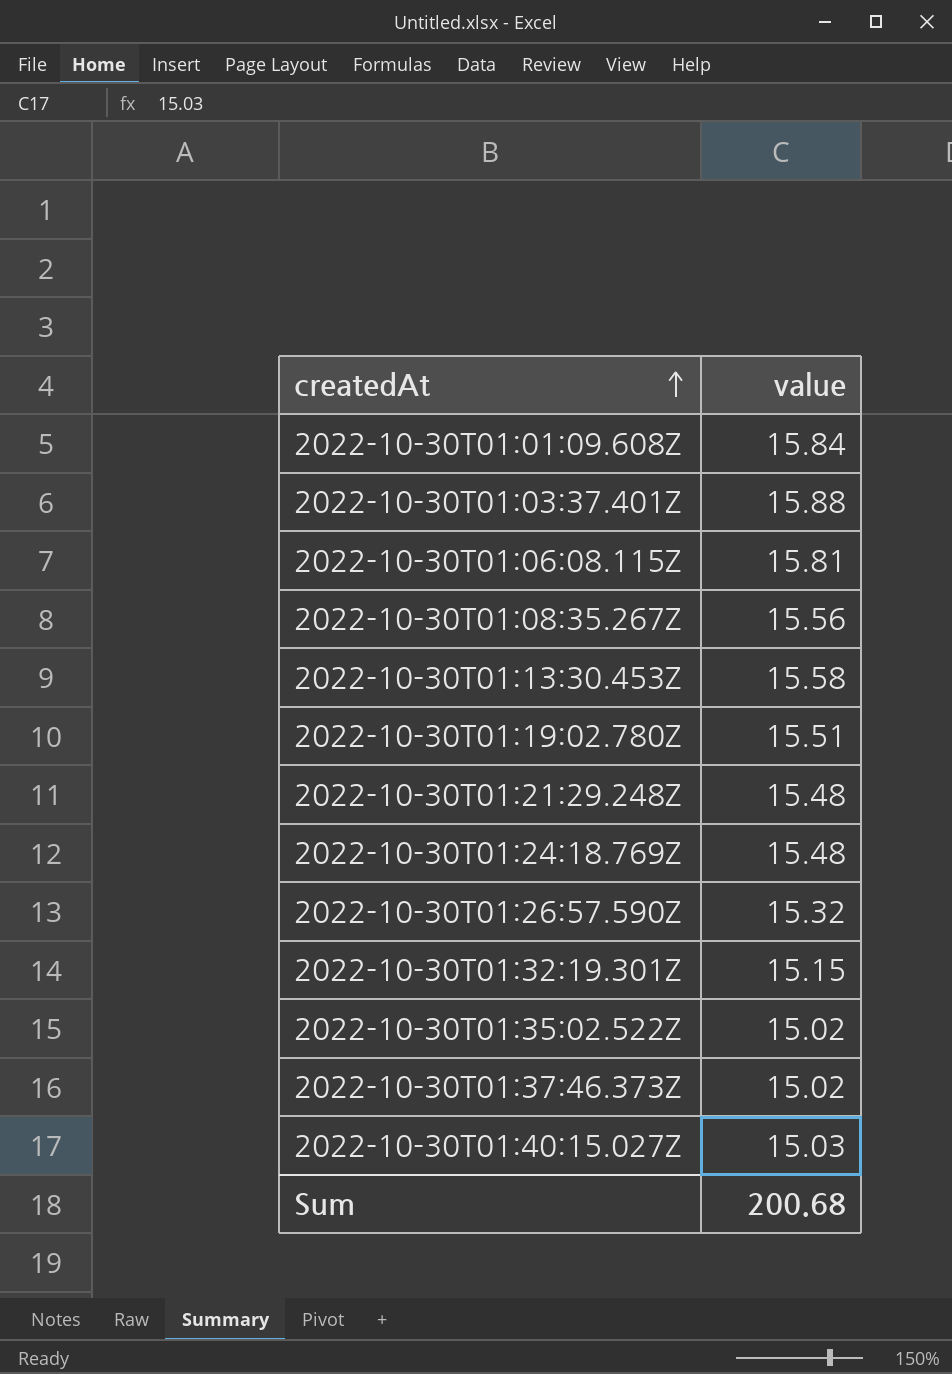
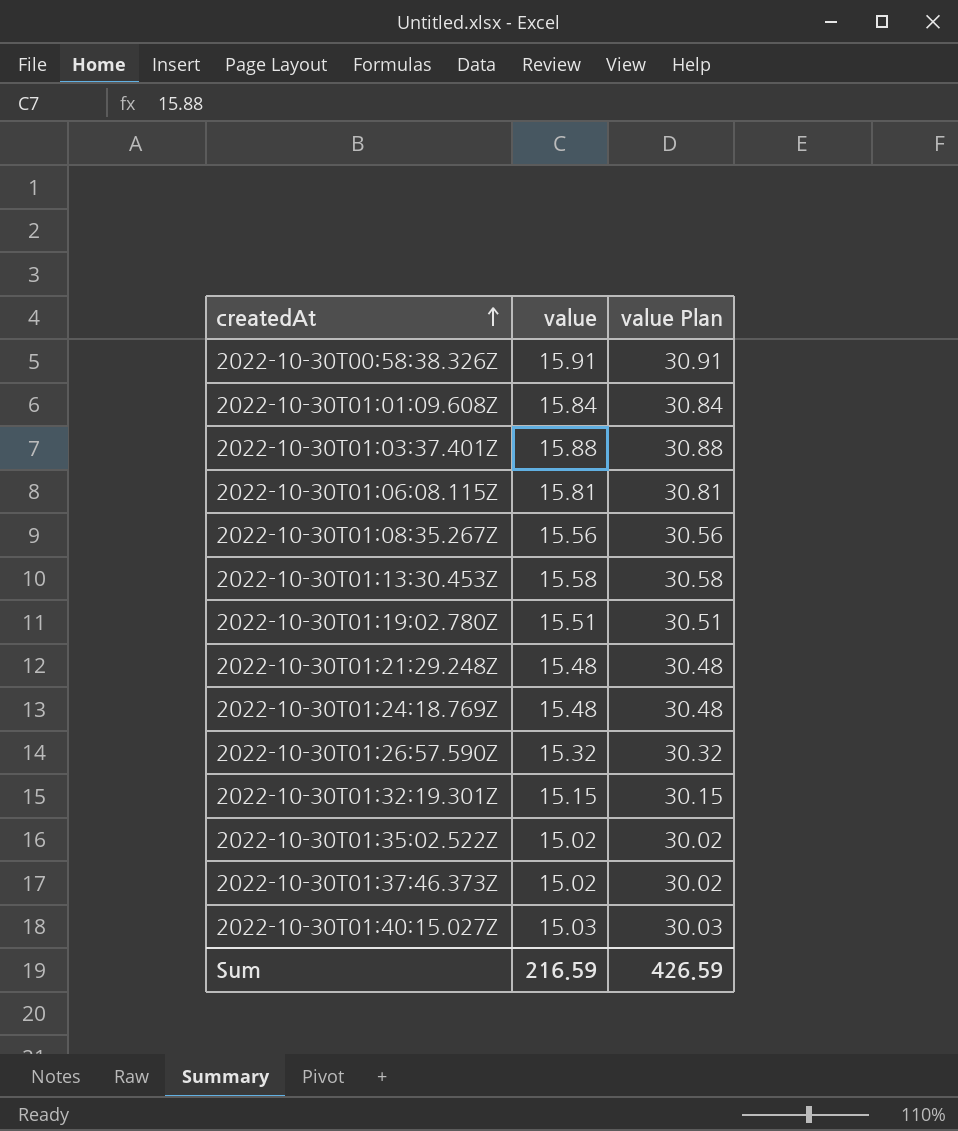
column value Plan | formula: none -> [value] + 15
row 2022-10-30T00:58:38.326Z: none -> 15.91 | 30.91
Sum | value: 200.68 -> 216.59

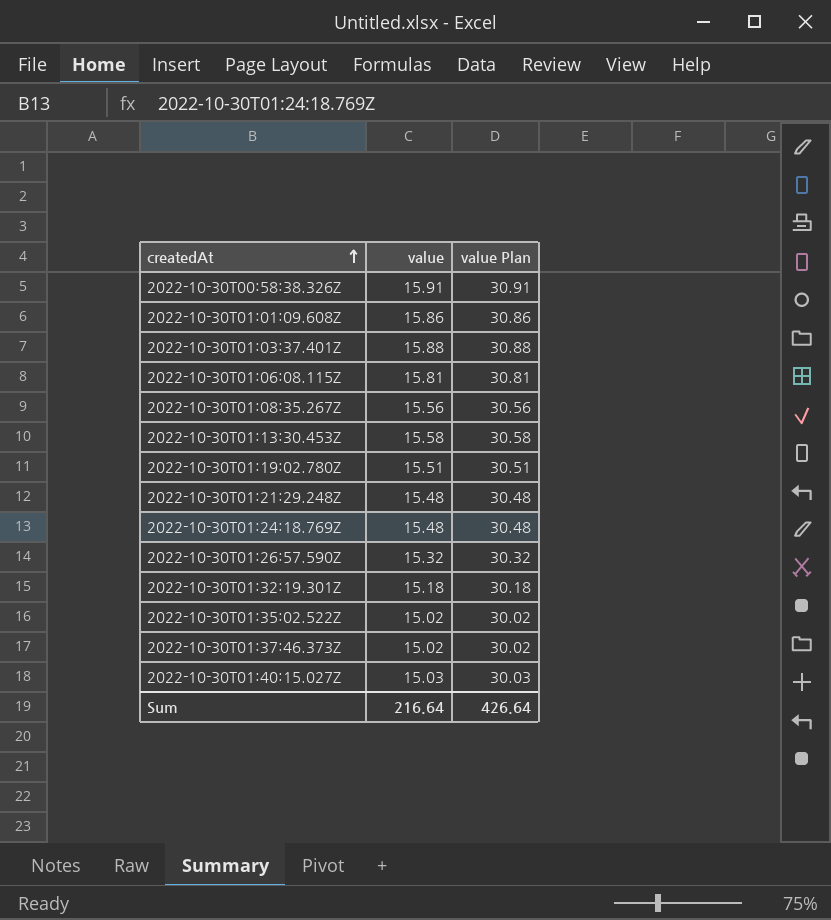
2022-10-30T01:01:09.608Z | value: 15.84 -> 15.86
2022-10-30T01:01:09.608Z | value Plan: 30.84 -> 30.86
2022-10-30T01:32:19.301Z | value: 15.15 -> 15.18
2022-10-30T01:32:19.301Z | value Plan: 30.15 -> 30.18
Sum | value: 216.59 -> 216.64
Sum | value Plan: 426.59 -> 426.64

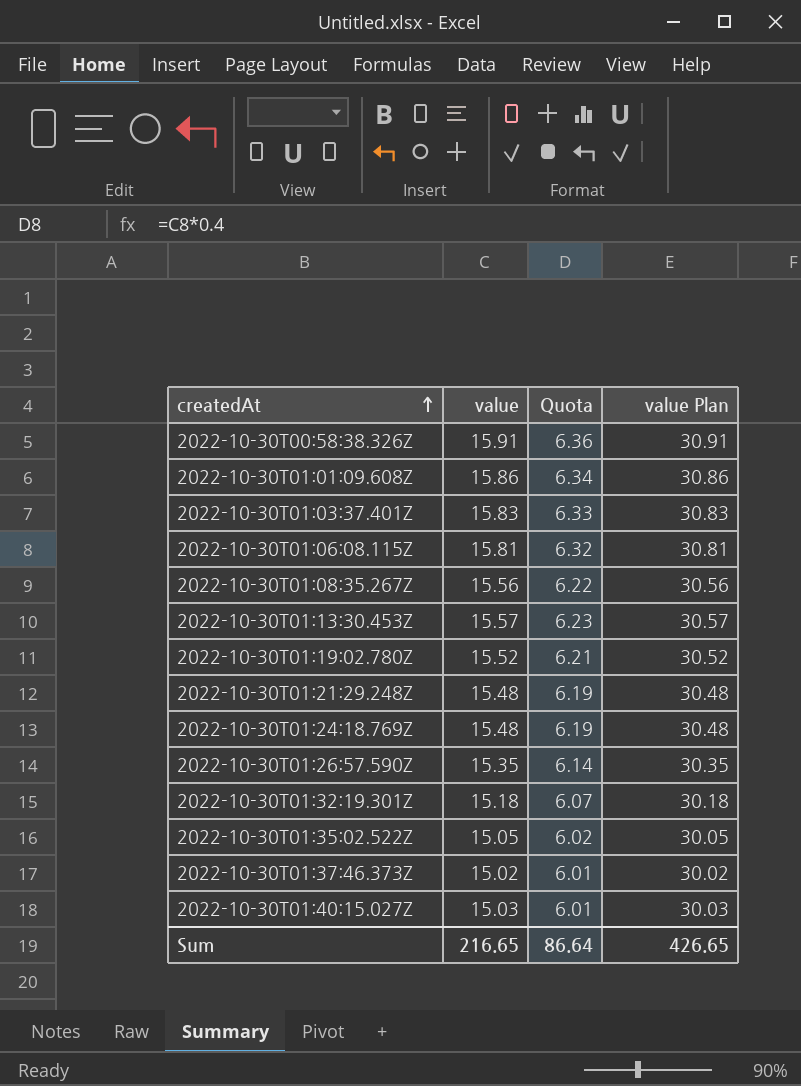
column Quota | formula: none -> [value] * 0.4
2022-10-30T01:03:37.401Z | value: 15.88 -> 15.83
2022-10-30T01:03:37.401Z | value Plan: 30.88 -> 30.83
2022-10-30T01:13:30.453Z | value: 15.58 -> 15.57
2022-10-30T01:13:30.453Z | value Plan: 30.58 -> 30.57
2022-10-30T01:19:02.780Z | value: 15.51 -> 15.52
2022-10-30T01:19:02.780Z | value Plan: 30.51 -> 30.52
2022-10-30T01:26:57.590Z | value: 15.32 -> 15.35
2022-10-30T01:26:57.590Z | value Plan: 30.32 -> 30.35
2022-10-30T01:35:02.522Z | value: 15.02 -> 15.05
2022-10-30T01:35:02.522Z | value Plan: 30.02 -> 30.05
Sum | value: 216.64 -> 216.65
Sum | value Plan: 426.64 -> 426.65

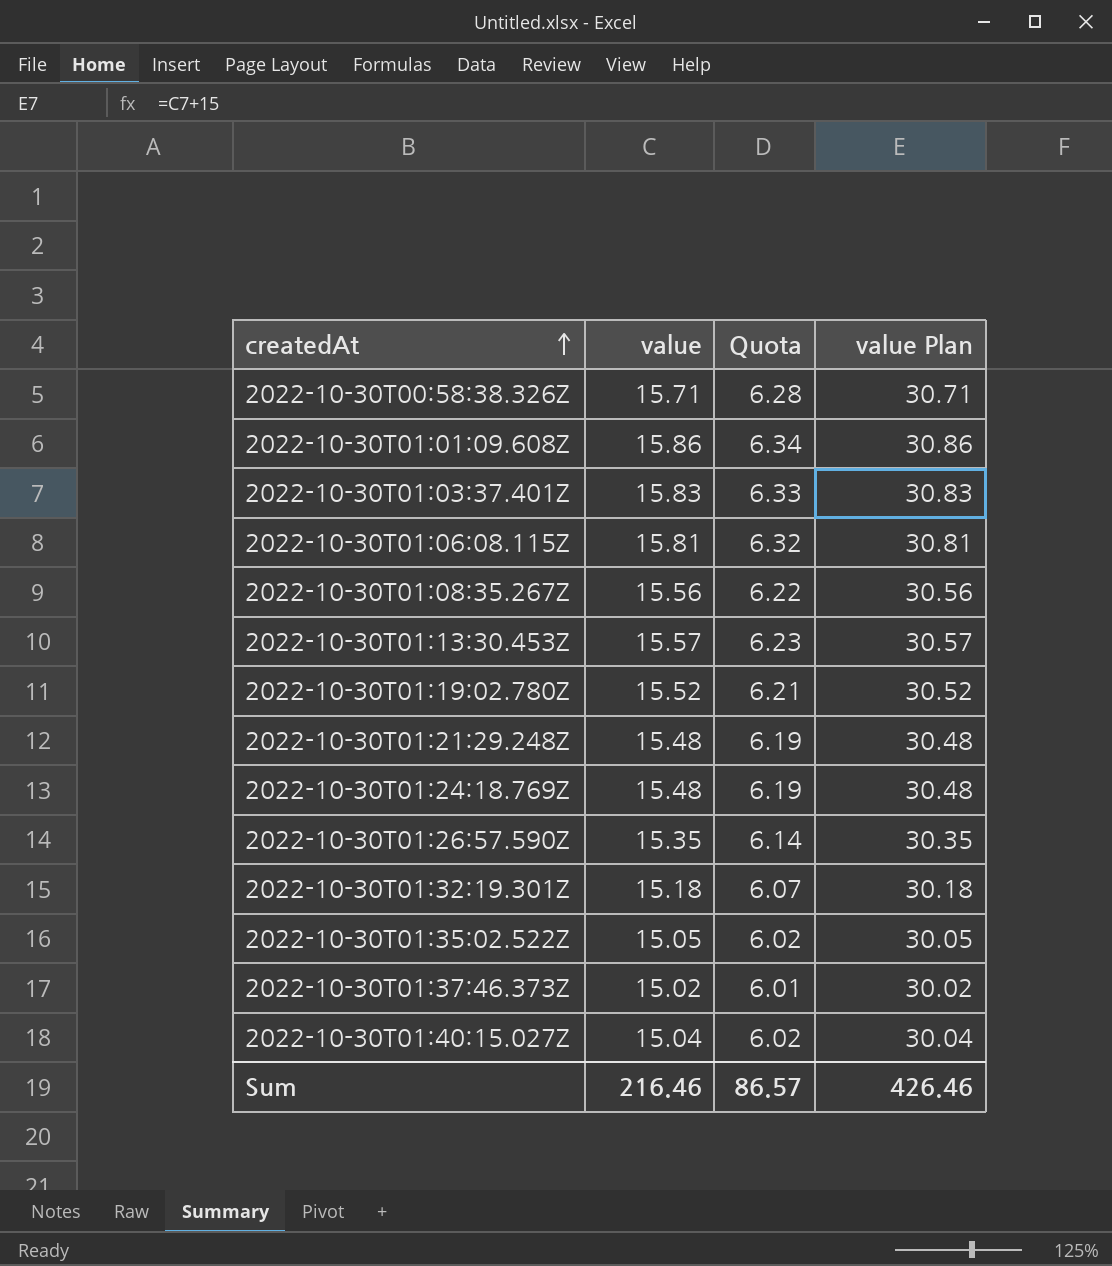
2022-10-30T00:58:38.326Z | value: 15.91 -> 15.71
2022-10-30T00:58:38.326Z | Quota: 6.36 -> 6.28
2022-10-30T00:58:38.326Z | value Plan: 30.91 -> 30.71
2022-10-30T01:40:15.027Z | value: 15.03 -> 15.04
2022-10-30T01:40:15.027Z | Quota: 6.01 -> 6.02
2022-10-30T01:40:15.027Z | value Plan: 30.03 -> 30.04
Sum | value: 216.65 -> 216.46
Sum | Quota: 86.64 -> 86.57
Sum | value Plan: 426.65 -> 426.46

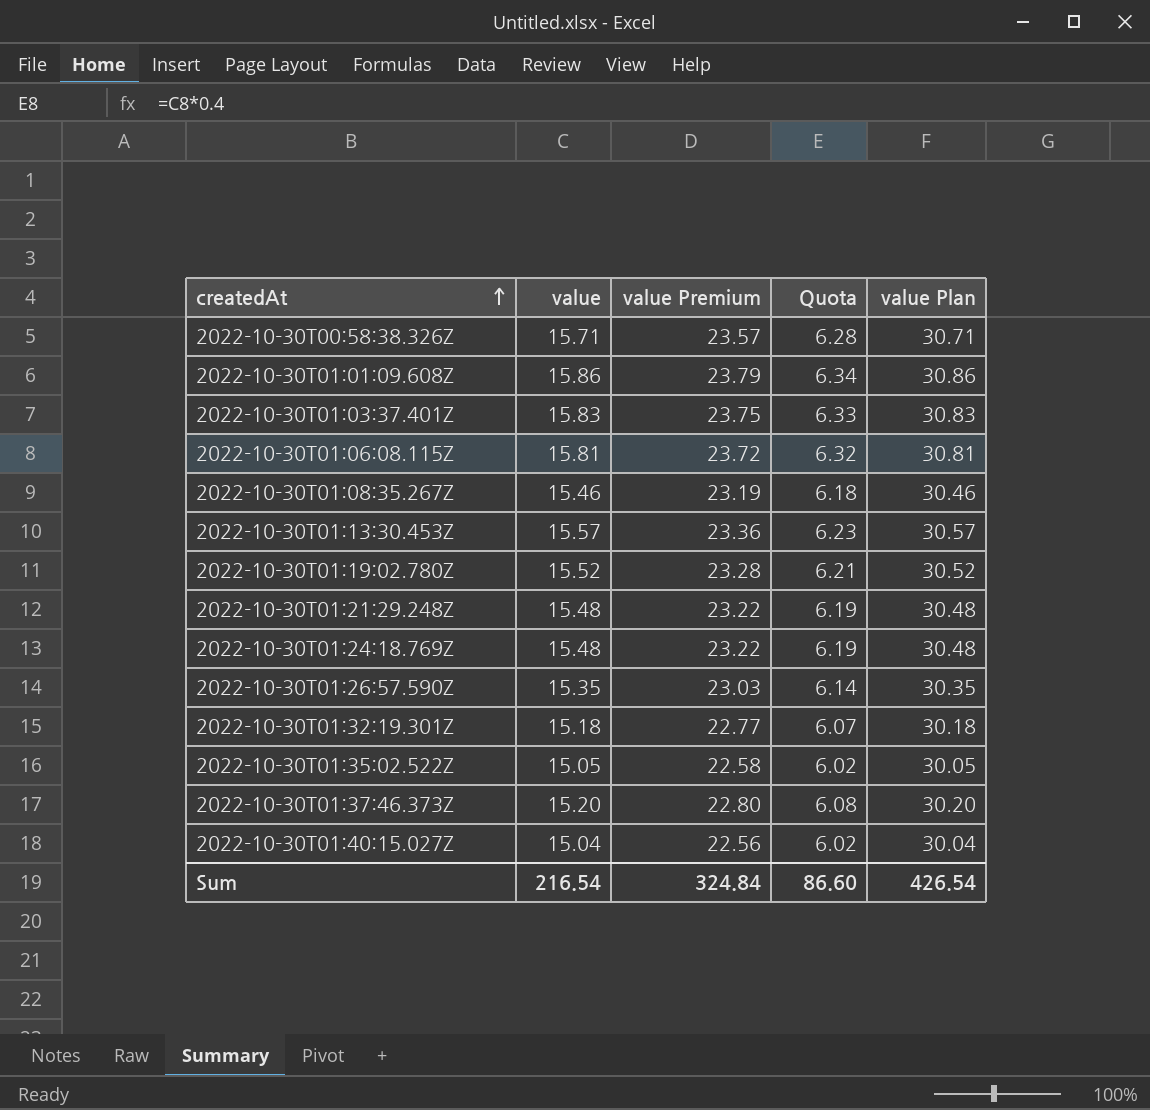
column value Premium | formula: none -> [value] * 1.5
2022-10-30T01:08:35.267Z | value: 15.56 -> 15.46
2022-10-30T01:08:35.267Z | Quota: 6.22 -> 6.18
2022-10-30T01:08:35.267Z | value Plan: 30.56 -> 30.46
2022-10-30T01:37:46.373Z | value: 15.02 -> 15.20
2022-10-30T01:37:46.373Z | Quota: 6.01 -> 6.08
2022-10-30T01:37:46.373Z | value Plan: 30.02 -> 30.20
Sum | value: 216.46 -> 216.54
Sum | Quota: 86.57 -> 86.60
Sum | value Plan: 426.46 -> 426.54

